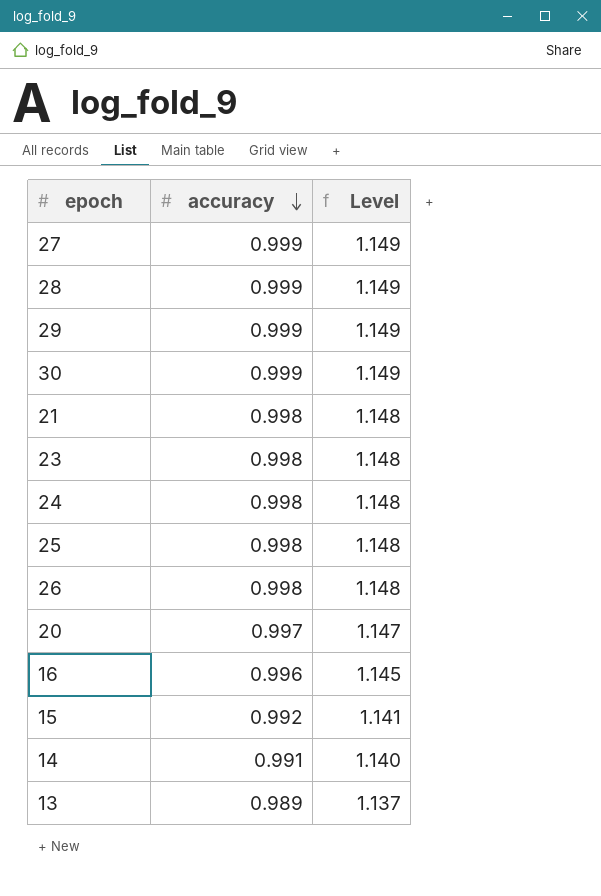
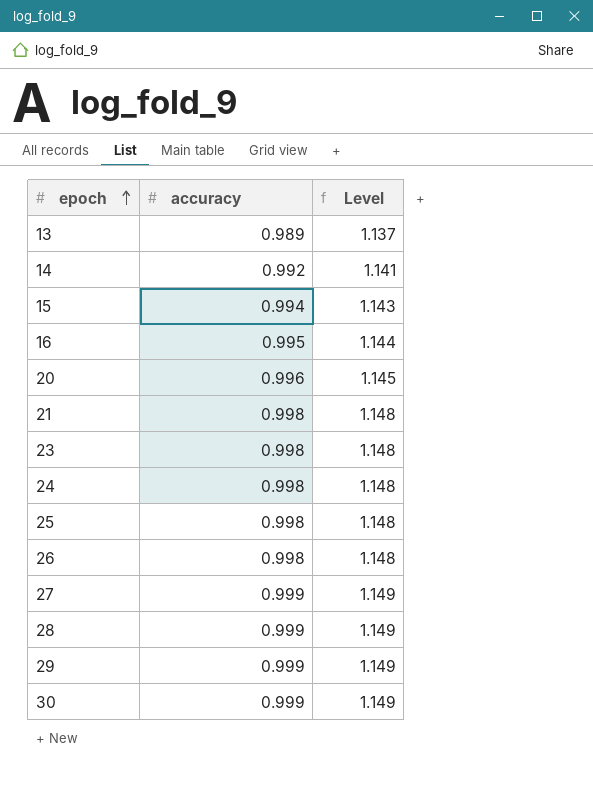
row order: accuracy descending -> epoch ascending
14 | accuracy: 0.991 -> 0.992
14 | Level: 1.140 -> 1.141
15 | accuracy: 0.992 -> 0.994
15 | Level: 1.141 -> 1.143
16 | accuracy: 0.996 -> 0.995
16 | Level: 1.145 -> 1.144
20 | accuracy: 0.997 -> 0.996
20 | Level: 1.147 -> 1.145

